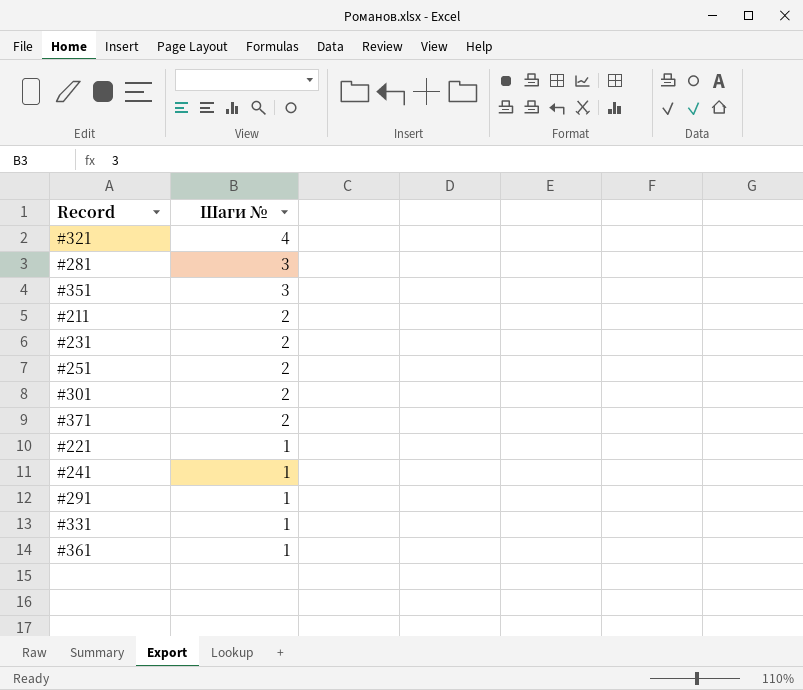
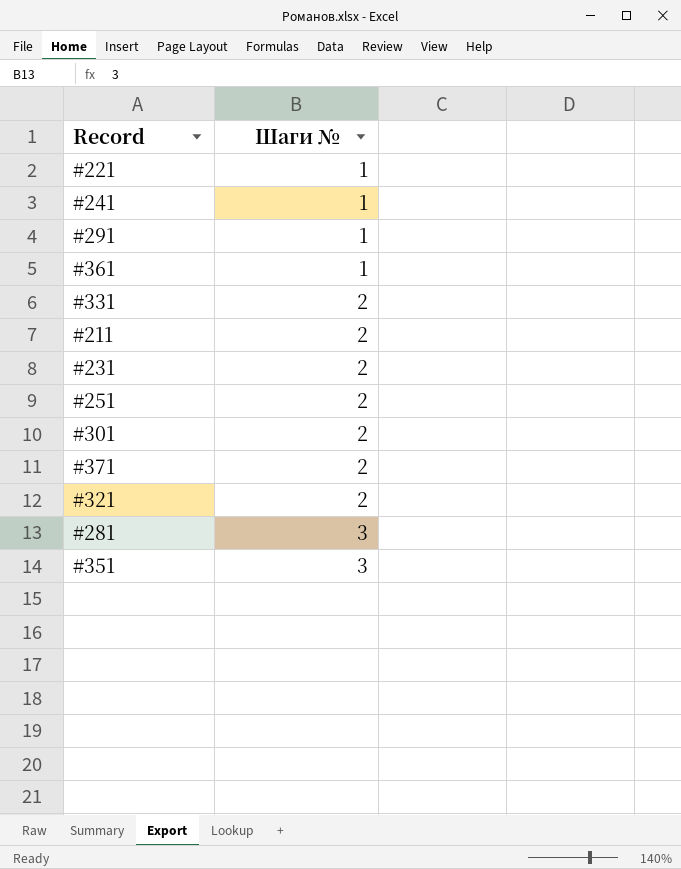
row order: Шаги № descending -> Шаги № ascending
#331 | Шаги №: 1 -> 2
#321 | Шаги №: 4 -> 2

